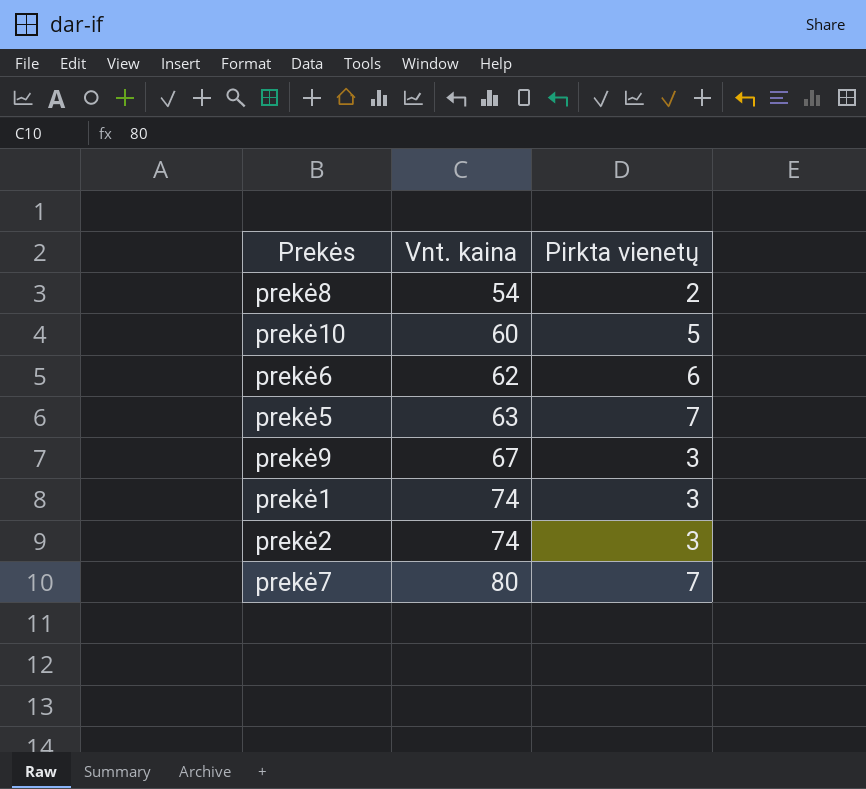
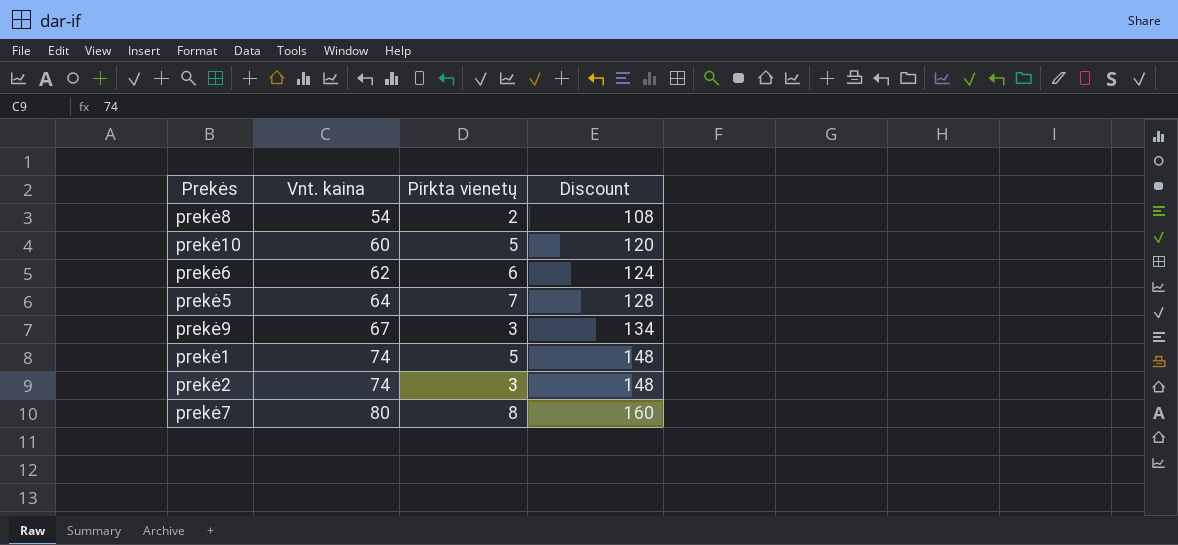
column Discount | formula: none -> [Vnt. kaina] * 2
prekė5 | Vnt. kaina: 63 -> 64
prekė1 | Pirkta vienetų: 3 -> 5
prekė7 | Pirkta vienetų: 7 -> 8

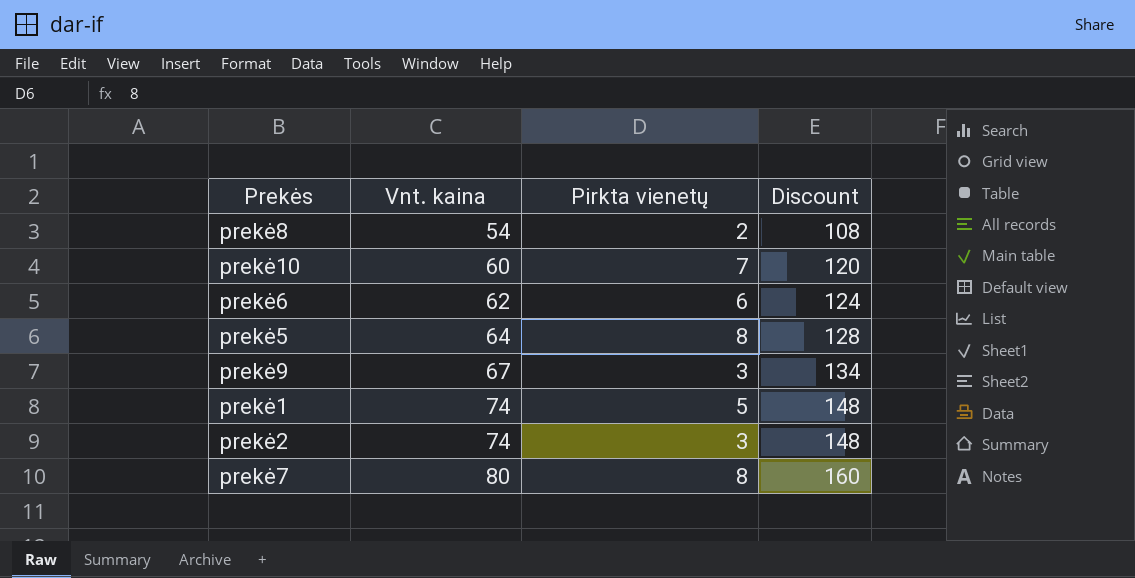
prekė10 | Pirkta vienetų: 5 -> 7
prekė5 | Pirkta vienetų: 7 -> 8

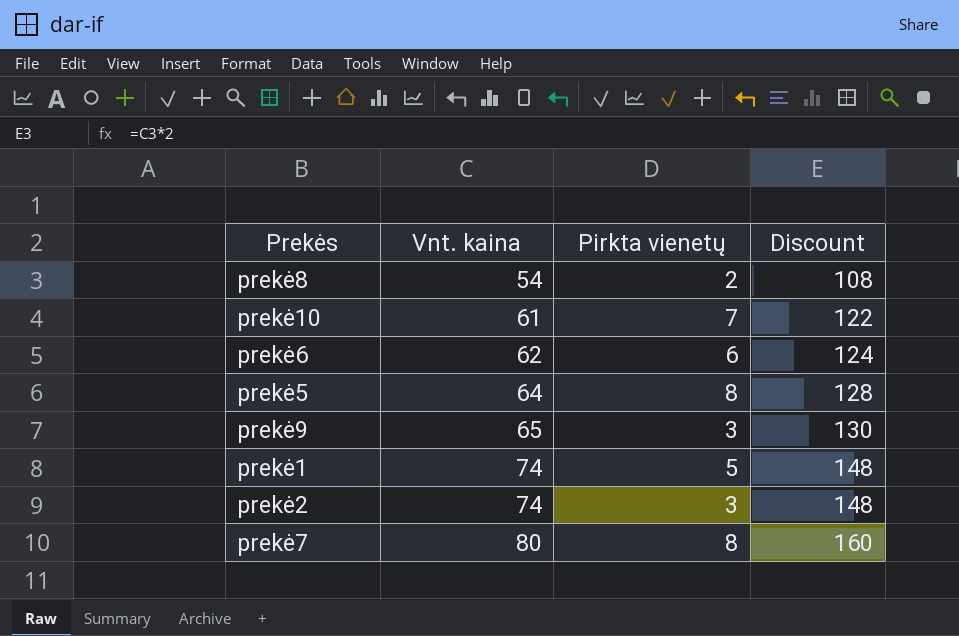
prekė10 | Vnt. kaina: 60 -> 61
prekė10 | Discount: 120 -> 122
prekė9 | Vnt. kaina: 67 -> 65
prekė9 | Discount: 134 -> 130

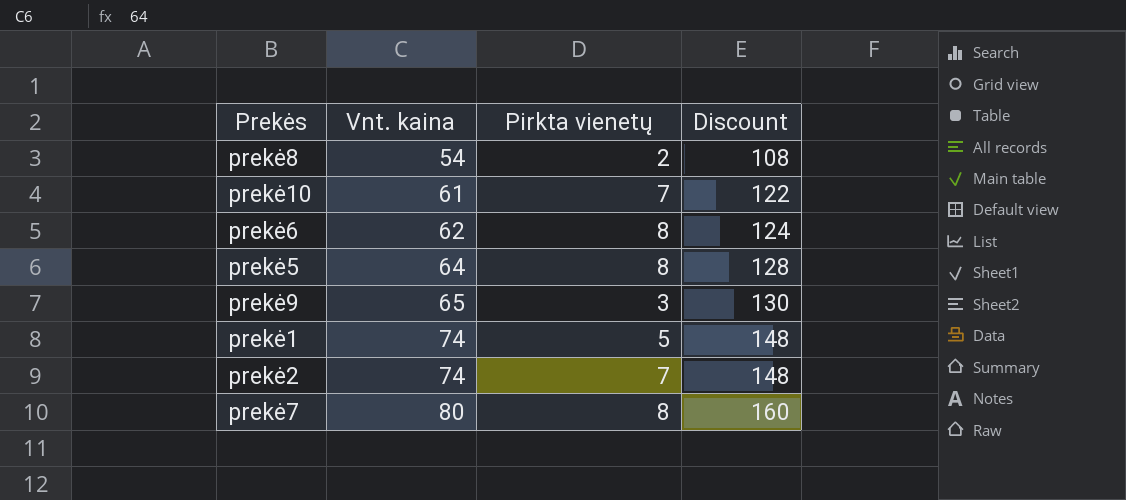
prekė6 | Pirkta vienetų: 6 -> 8
prekė2 | Pirkta vienetų: 3 -> 7

